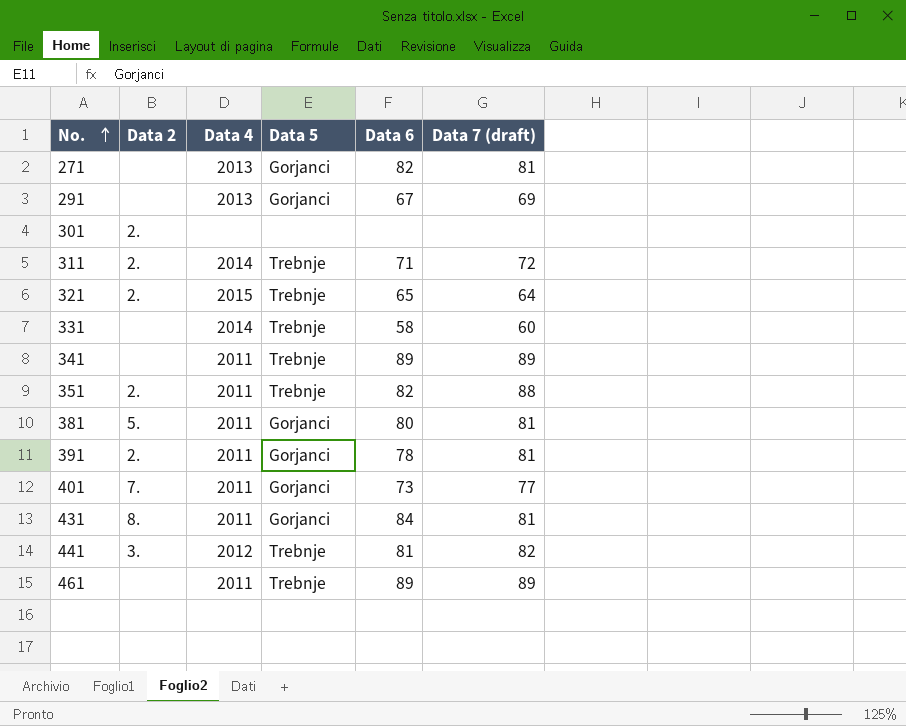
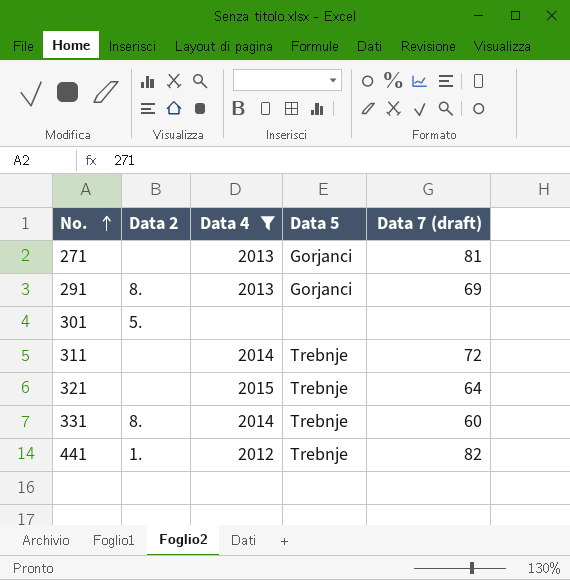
filter: none -> Data 4 != 2011
column Data 6 | position: 5 -> none
291 | Data 2: none -> 8.
301 | Data 2: 2. -> 5.
311 | Data 2: 2. -> none
321 | Data 2: 2. -> none
331 | Data 2: none -> 8.
441 | Data 2: 3. -> 1.

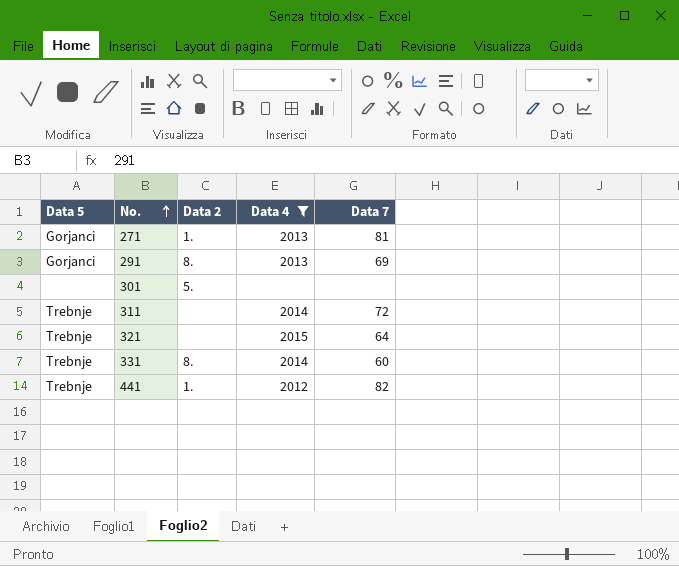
column Data 5 | position: 4 -> 1
column name: Data 7 (draft) -> Data 7
271 | Data 2: none -> 1.

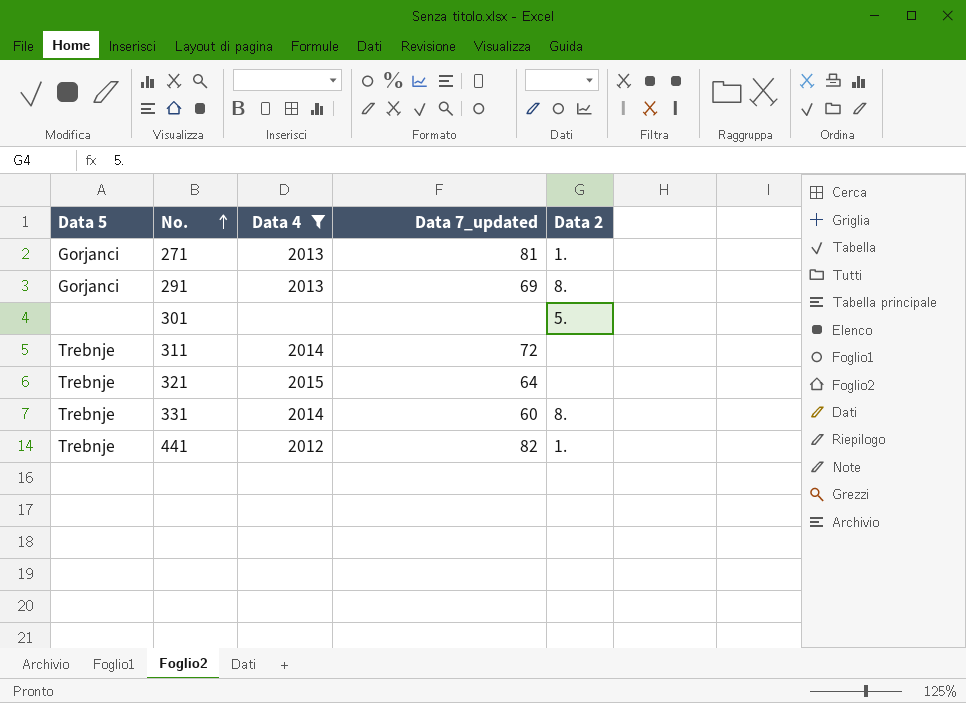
column name: Data 7 -> Data 7_updated
column Data 2 | position: 3 -> 5

